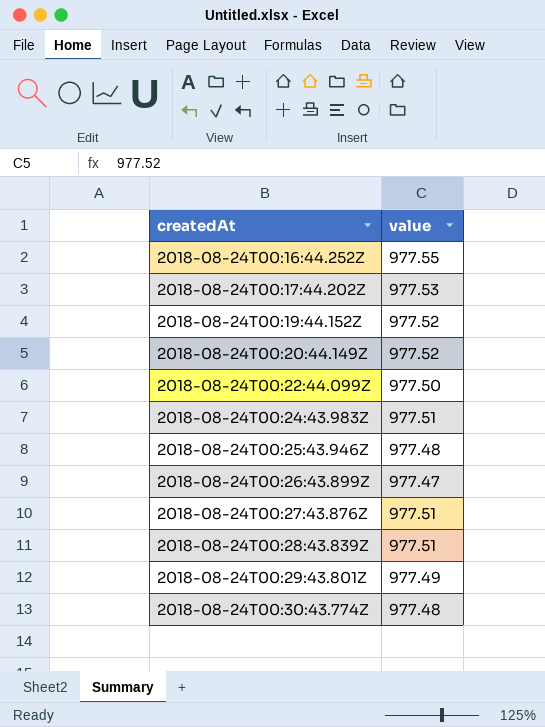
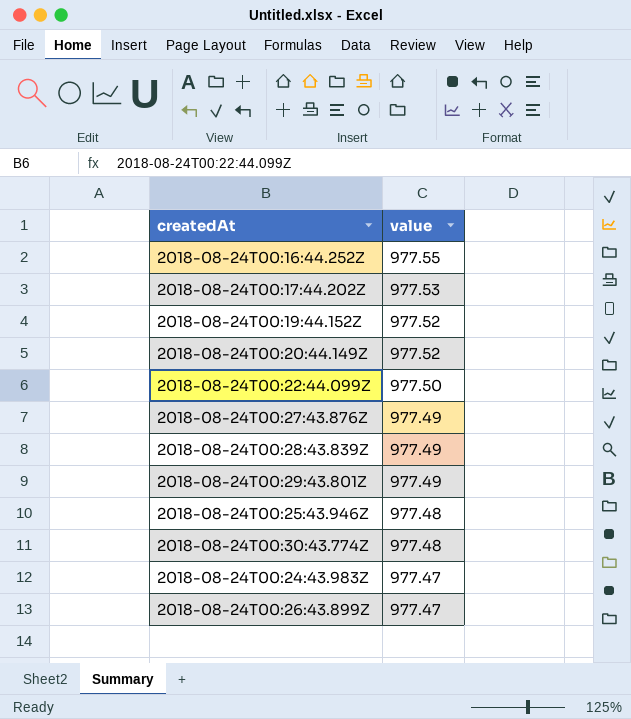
row order: createdAt ascending -> value descending
2018-08-24T00:27:43.876Z | value: 977.51 -> 977.49
2018-08-24T00:28:43.839Z | value: 977.51 -> 977.49
2018-08-24T00:24:43.983Z | value: 977.51 -> 977.47

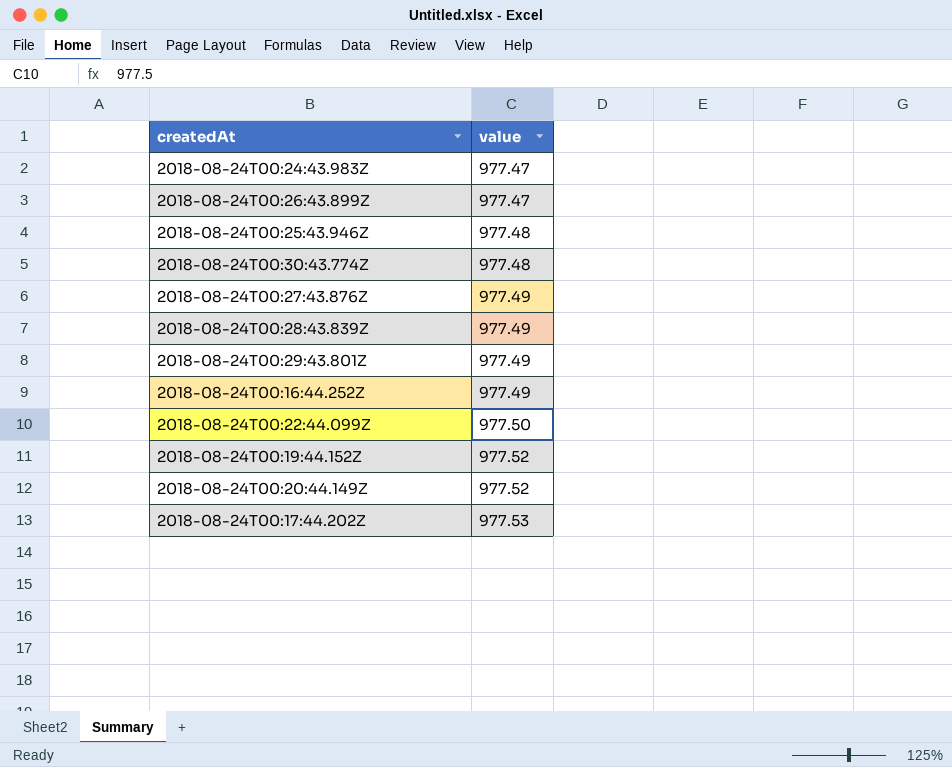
row order: value descending -> value ascending
2018-08-24T00:16:44.252Z | value: 977.55 -> 977.49

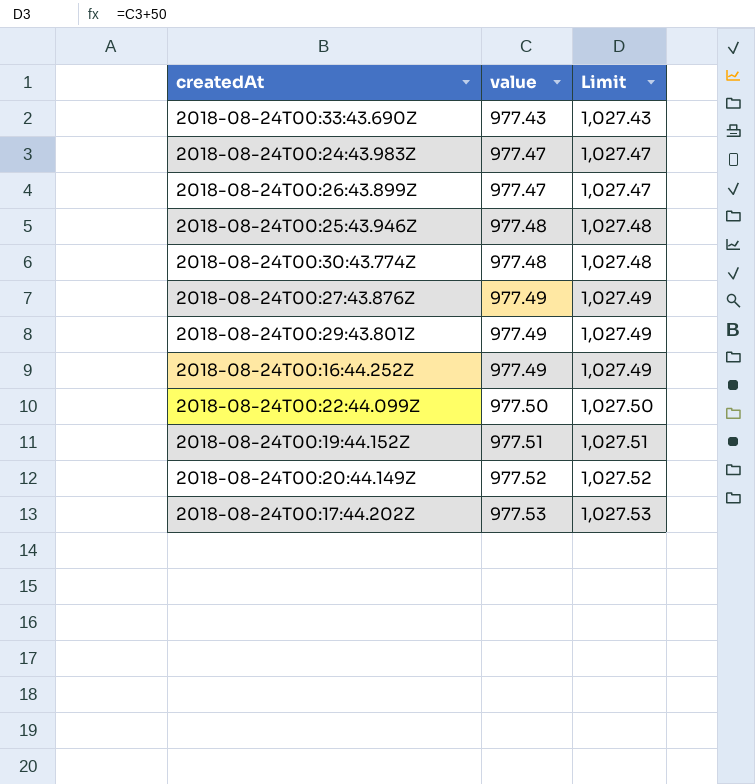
column Limit | formula: none -> [value] + 50
row 2018-08-24T00:28:43.839Z: 977.49 -> none
row 2018-08-24T00:33:43.690Z: none -> 977.43 | 1,027.43
2018-08-24T00:19:44.152Z | value: 977.52 -> 977.51

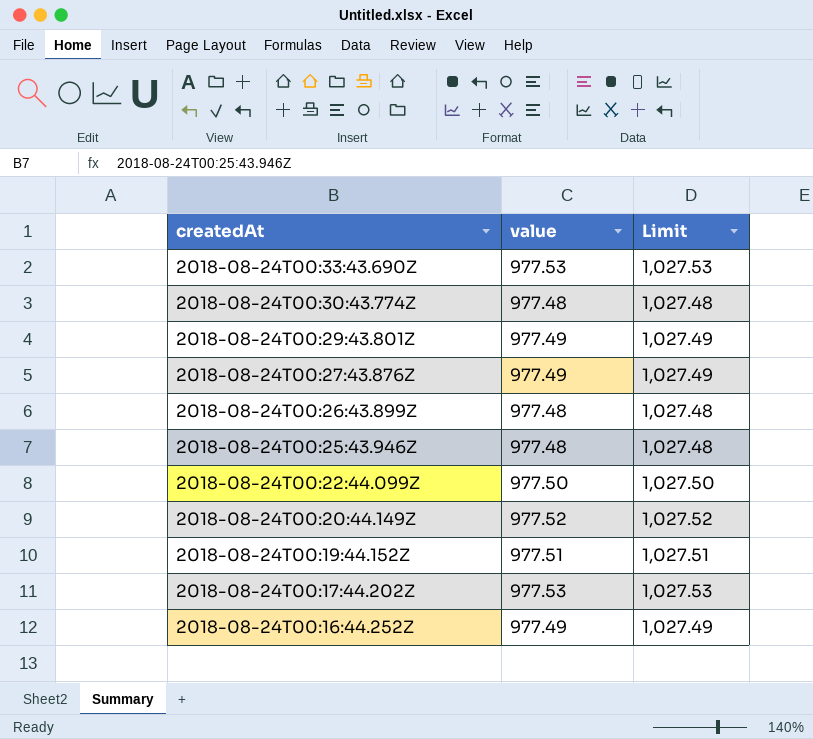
row order: value ascending -> createdAt descending
row 2018-08-24T00:24:43.983Z: 977.47 | 1,027.47 -> none
2018-08-24T00:33:43.690Z | value: 977.43 -> 977.53
2018-08-24T00:33:43.690Z | Limit: 1,027.43 -> 1,027.53
2018-08-24T00:26:43.899Z | value: 977.47 -> 977.48
2018-08-24T00:26:43.899Z | Limit: 1,027.47 -> 1,027.48

